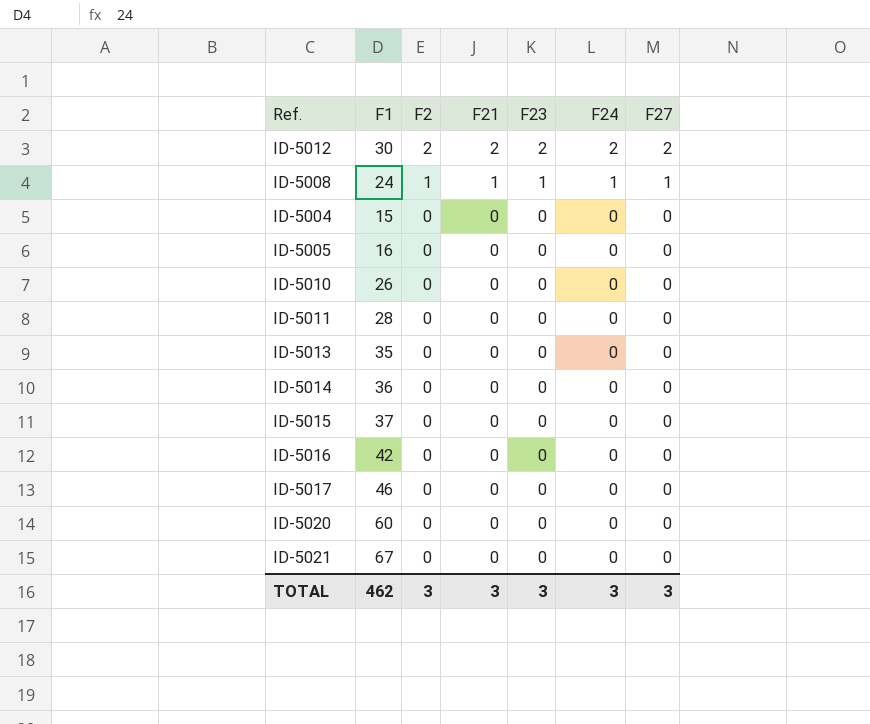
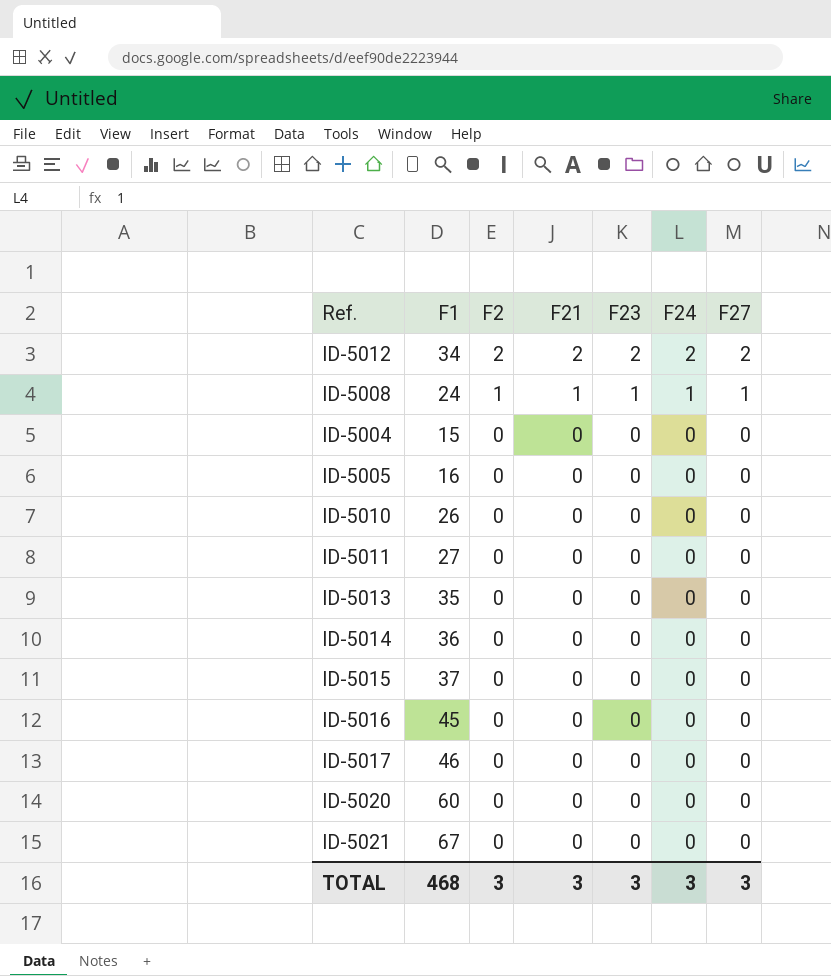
ID-5012 | F1: 30 -> 34
ID-5011 | F1: 28 -> 27
ID-5016 | F1: 42 -> 45
TOTAL | F1: 462 -> 468

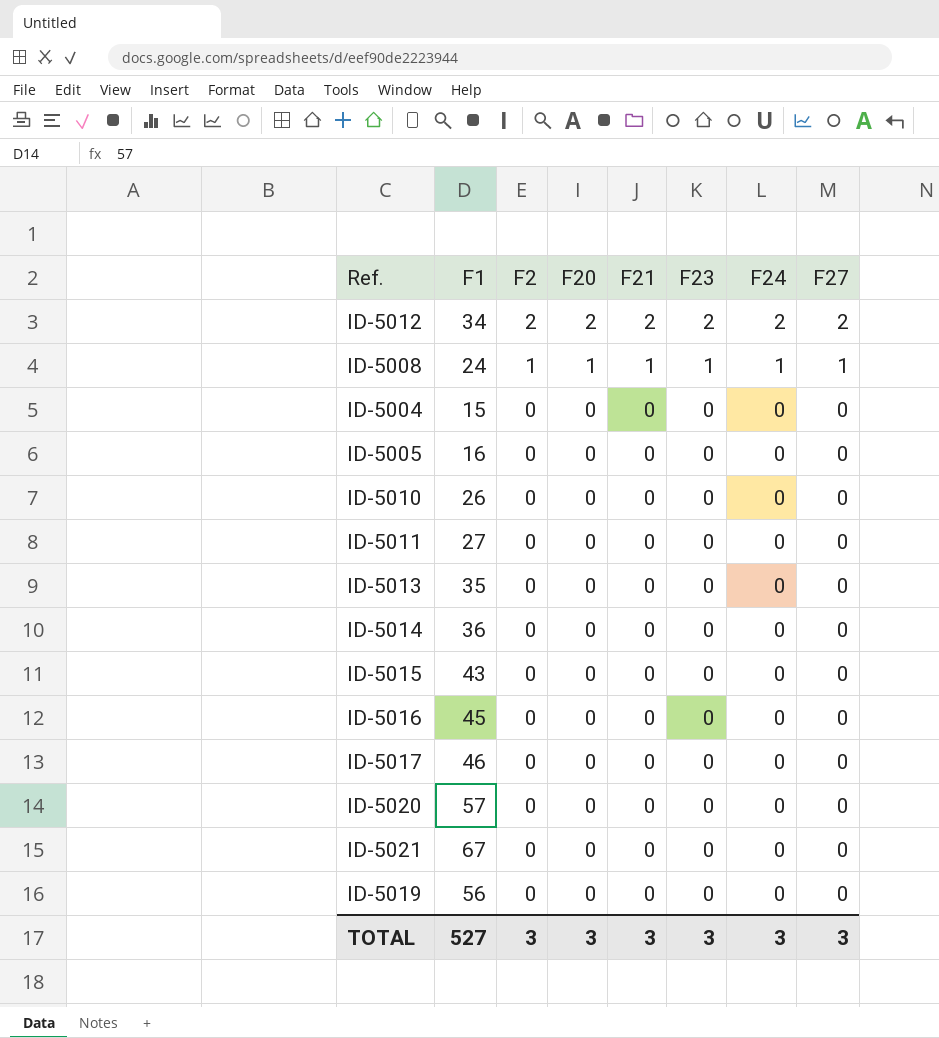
column F20 | position: none -> 4
ID-5015 | F1: 37 -> 43
ID-5020 | F1: 60 -> 57
row ID-5019: none -> 56 | 0 | 0 | 0 | 0 | 0 | 0
TOTAL | F1: 468 -> 527

